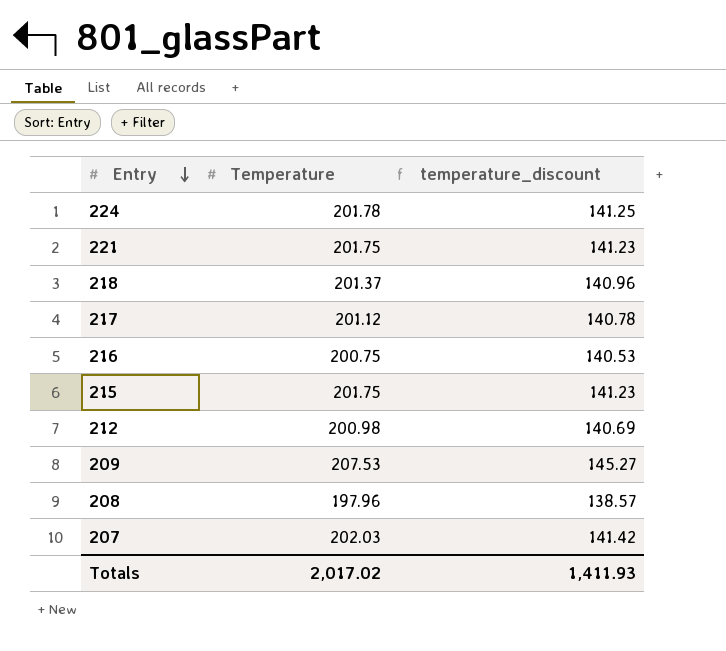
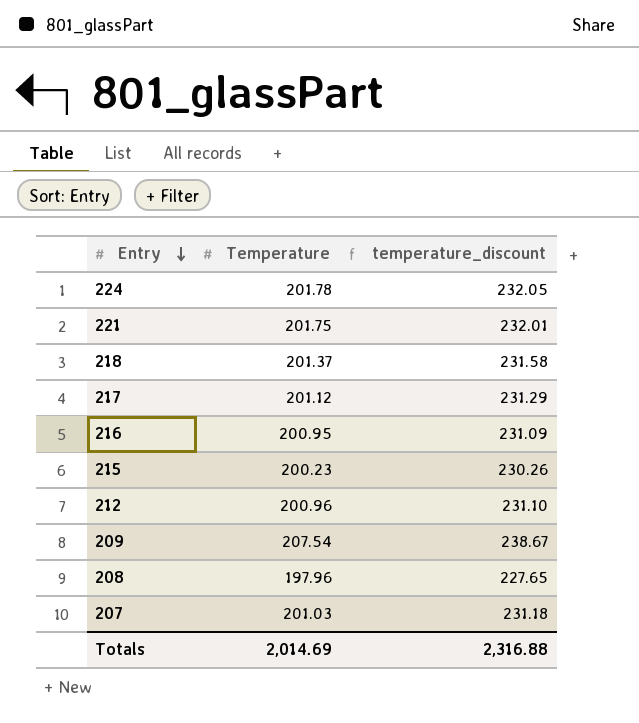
column temperature_discount | formula: [Temperature] * 0.7 -> [Temperature] * 1.15
216 | Temperature: 200.75 -> 200.95
215 | Temperature: 201.75 -> 200.23
212 | Temperature: 200.98 -> 200.96
209 | Temperature: 207.53 -> 207.54
207 | Temperature: 202.03 -> 201.03
Totals | Temperature: 2,017.02 -> 2,014.69
Totals | temperature_discount: 1,411.93 -> 2,316.88

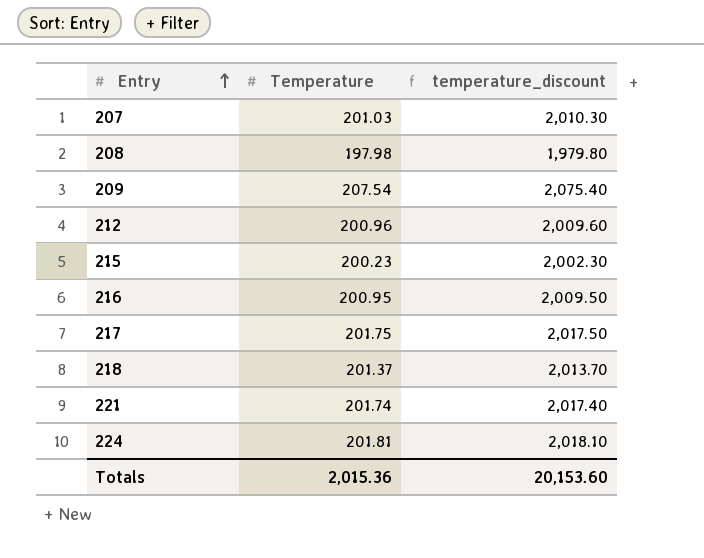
row order: Entry descending -> Entry ascending
column temperature_discount | formula: [Temperature] * 1.15 -> [Temperature] * 10
208 | Temperature: 197.96 -> 197.98
217 | Temperature: 201.12 -> 201.75
221 | Temperature: 201.75 -> 201.74
224 | Temperature: 201.78 -> 201.81
Totals | Temperature: 2,014.69 -> 2,015.36
Totals | temperature_discount: 2,316.88 -> 20,153.60

